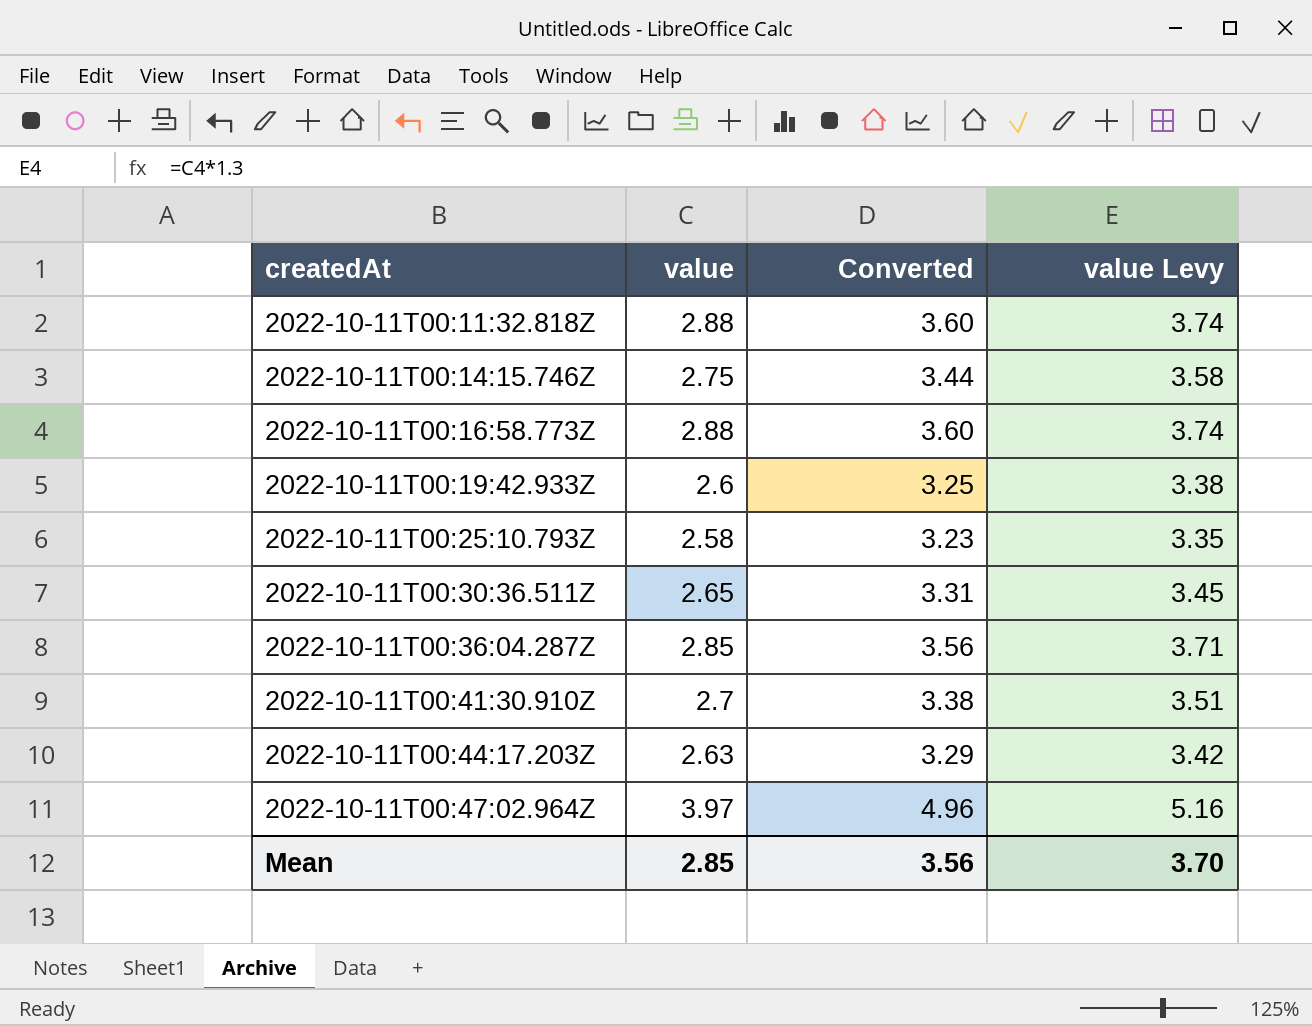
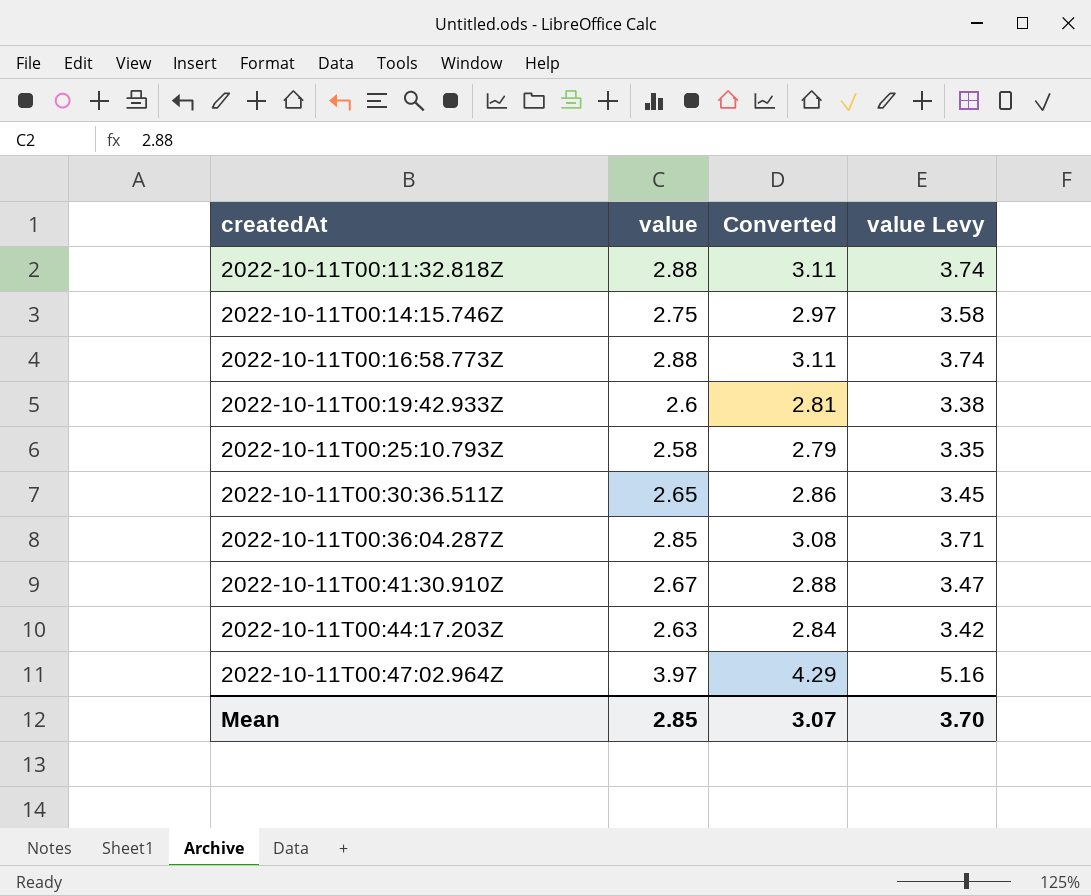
column Converted | formula: [value] * 1.25 -> [value] * 1.08
2022-10-11T00:41:30.910Z | value: 2.7 -> 2.67
2022-10-11T00:41:30.910Z | value Levy: 3.51 -> 3.47
Mean | Converted: 3.56 -> 3.07

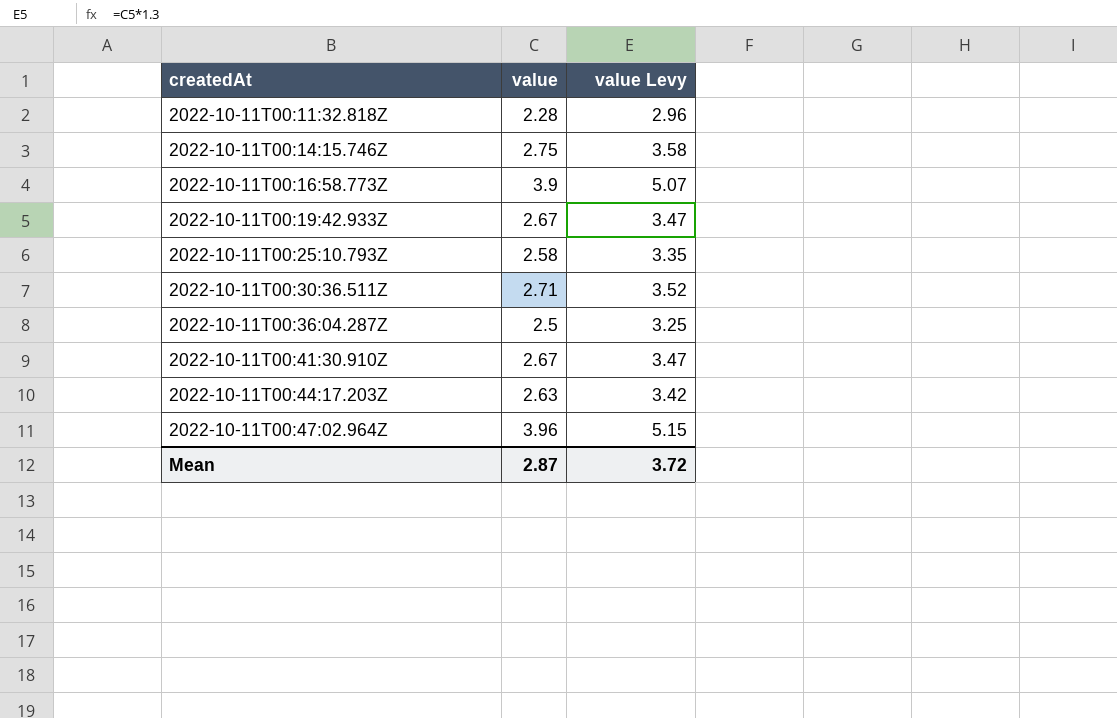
column Converted | formula: [value] * 1.08 -> none
2022-10-11T00:11:32.818Z | value: 2.88 -> 2.28
2022-10-11T00:11:32.818Z | value Levy: 3.74 -> 2.96
2022-10-11T00:16:58.773Z | value: 2.88 -> 3.9
2022-10-11T00:16:58.773Z | value Levy: 3.74 -> 5.07
2022-10-11T00:19:42.933Z | value: 2.6 -> 2.67
2022-10-11T00:19:42.933Z | value Levy: 3.38 -> 3.47
2022-10-11T00:30:36.511Z | value: 2.65 -> 2.71
2022-10-11T00:30:36.511Z | value Levy: 3.45 -> 3.52
2022-10-11T00:36:04.287Z | value: 2.85 -> 2.5
2022-10-11T00:36:04.287Z | value Levy: 3.71 -> 3.25
2022-10-11T00:47:02.964Z | value: 3.97 -> 3.96
2022-10-11T00:47:02.964Z | value Levy: 5.16 -> 5.15
Mean | value: 2.85 -> 2.87
Mean | value Levy: 3.70 -> 3.72

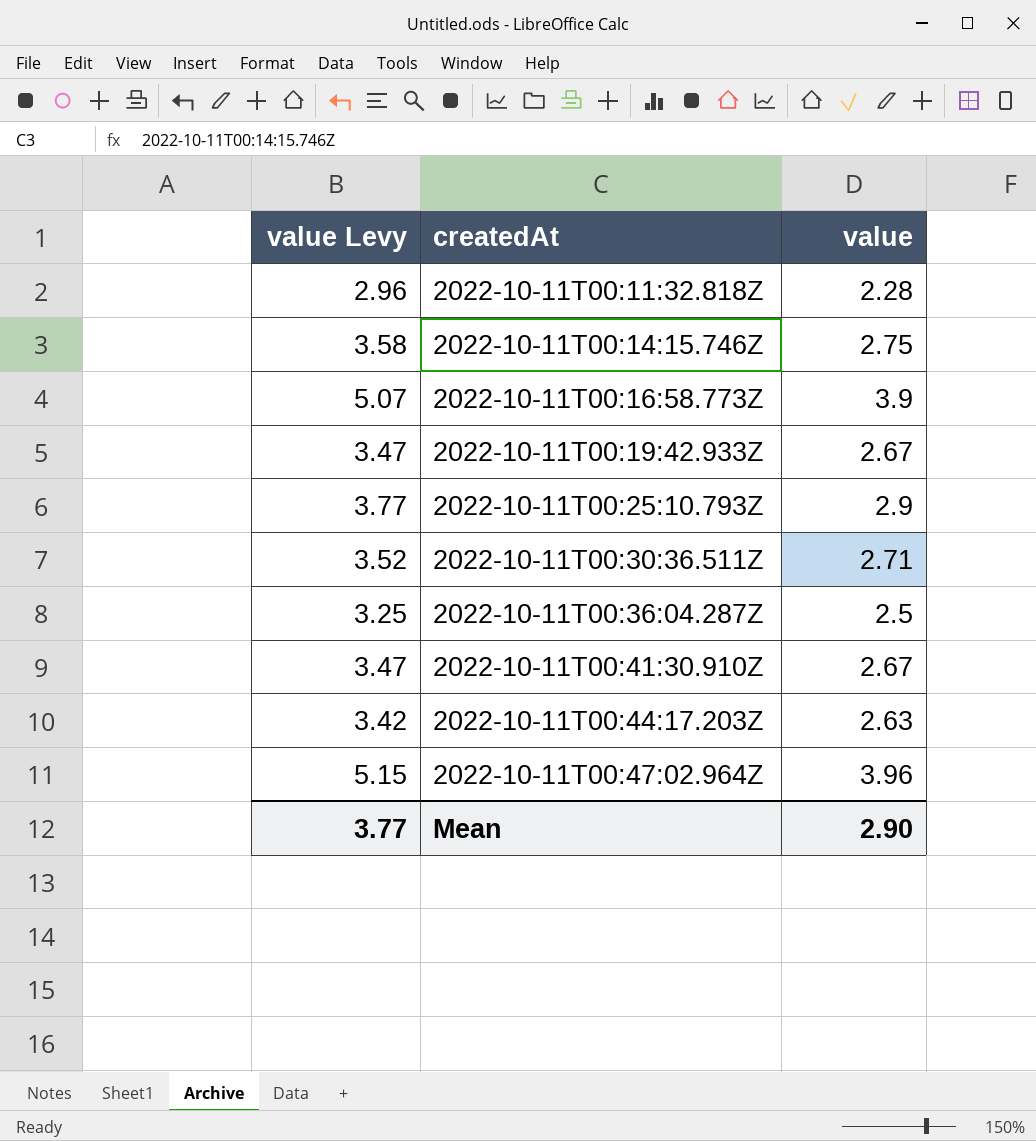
column value Levy | position: 3 -> 1
2022-10-11T00:25:10.793Z | value Levy: 3.35 -> 3.77
2022-10-11T00:25:10.793Z | value: 2.58 -> 2.9
Mean | value Levy: 3.72 -> 3.77
Mean | value: 2.87 -> 2.90

